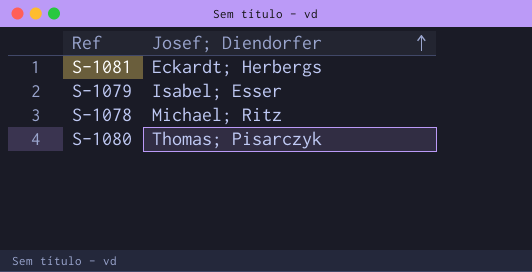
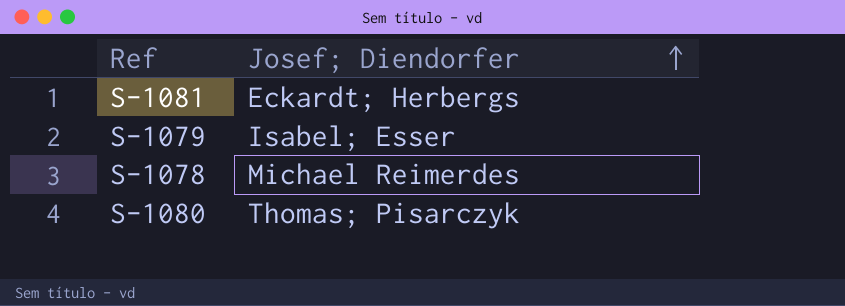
S-1078 | Josef; Diendorfer: Michael; Ritz -> Michael Reimerdes

